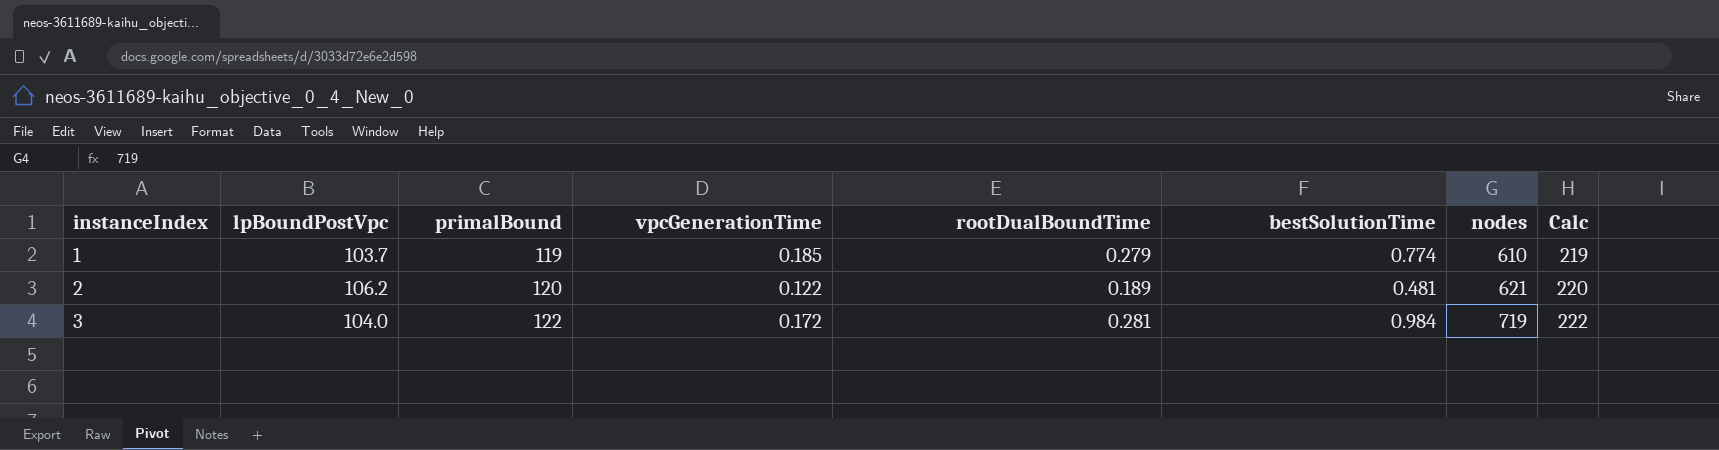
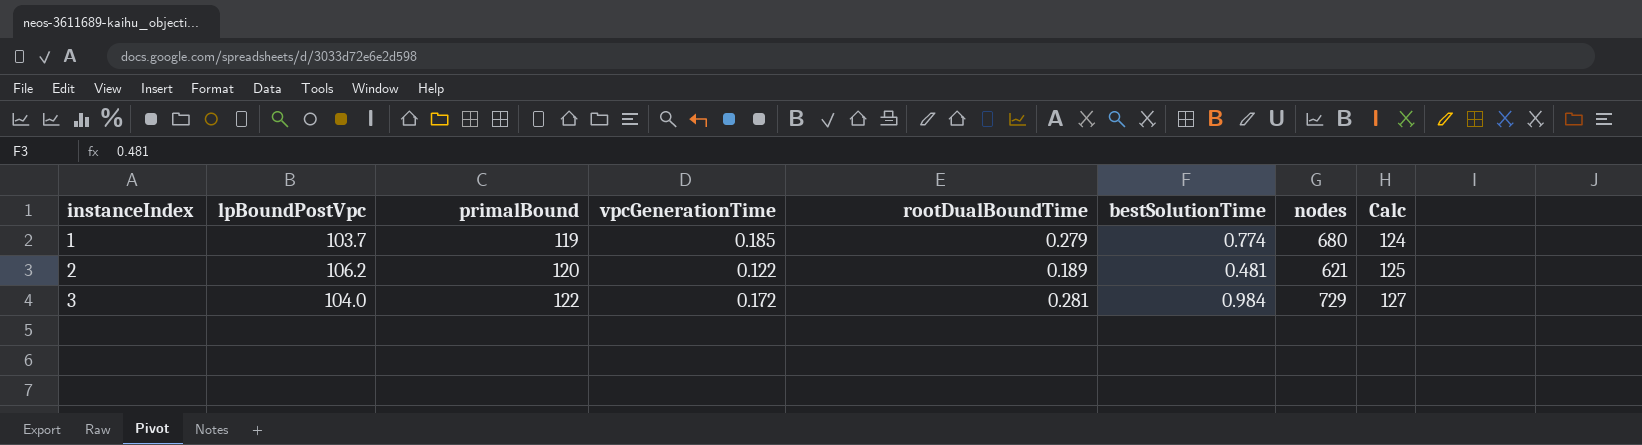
column Calc | formula: [primalBound] + 100 -> [primalBound] + 5
1 | nodes: 610 -> 680
3 | nodes: 719 -> 729

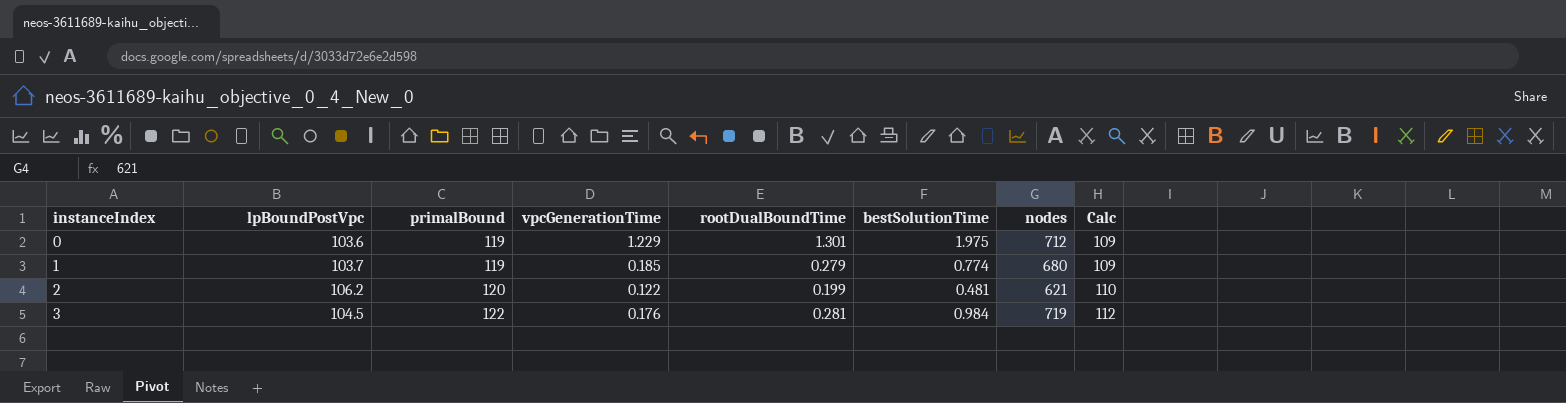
column Calc | formula: [primalBound] + 5 -> [primalBound] - 10
row 0: none -> 103.6 | 119 | 1.229 | 1.301 | 1.975 | 712 | 109
2 | rootDualBoundTime: 0.189 -> 0.199
3 | lpBoundPostVpc: 104.0 -> 104.5
3 | vpcGenerationTime: 0.172 -> 0.176
3 | nodes: 729 -> 719

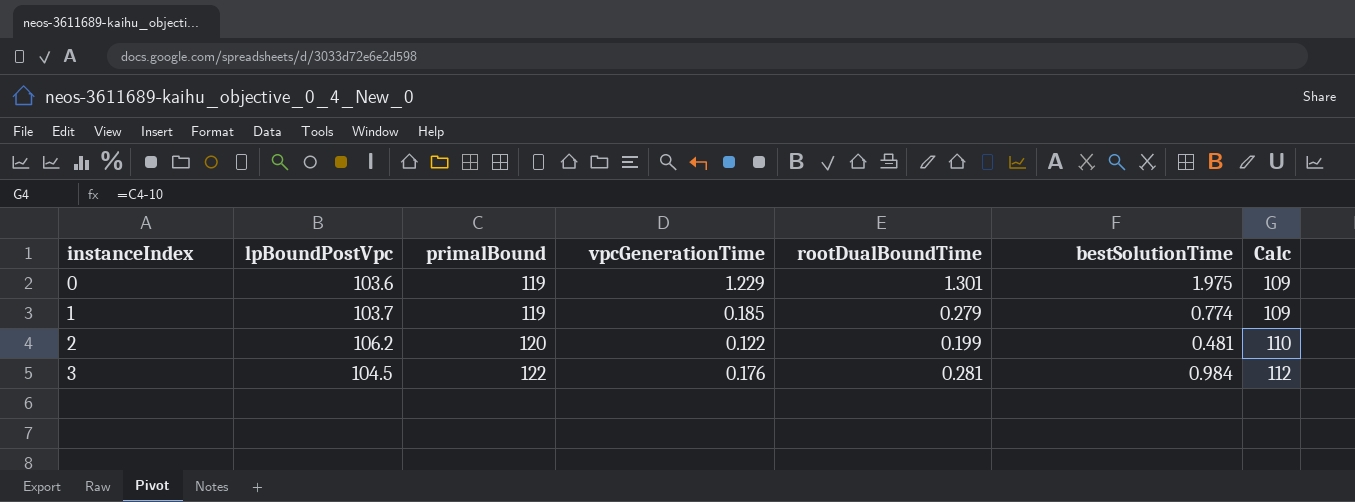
column nodes | position: 7 -> none

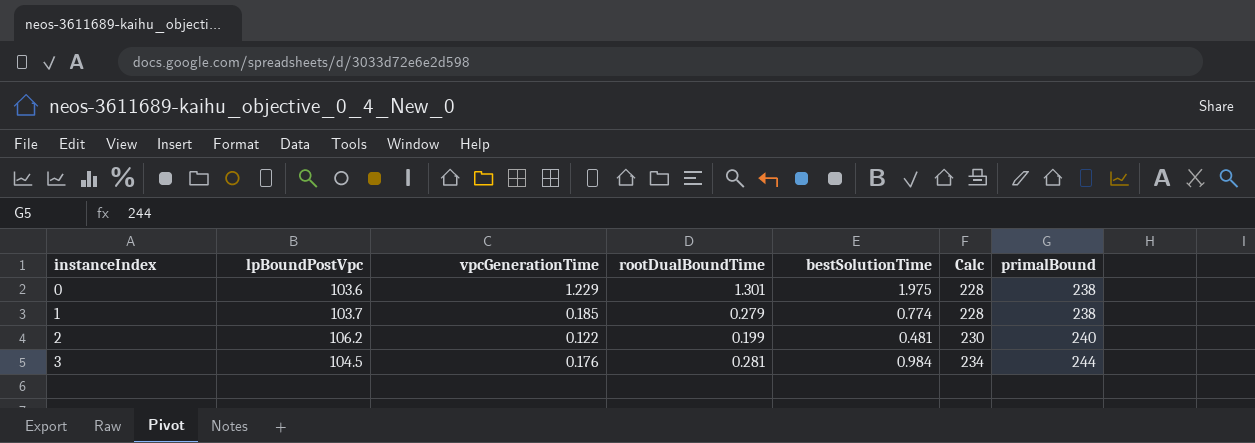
column primalBound | position: 3 -> 7
0 | Calc: 109 -> 228
0 | primalBound: 119 -> 238
1 | Calc: 109 -> 228
1 | primalBound: 119 -> 238
2 | Calc: 110 -> 230
2 | primalBound: 120 -> 240
3 | Calc: 112 -> 234
3 | primalBound: 122 -> 244

